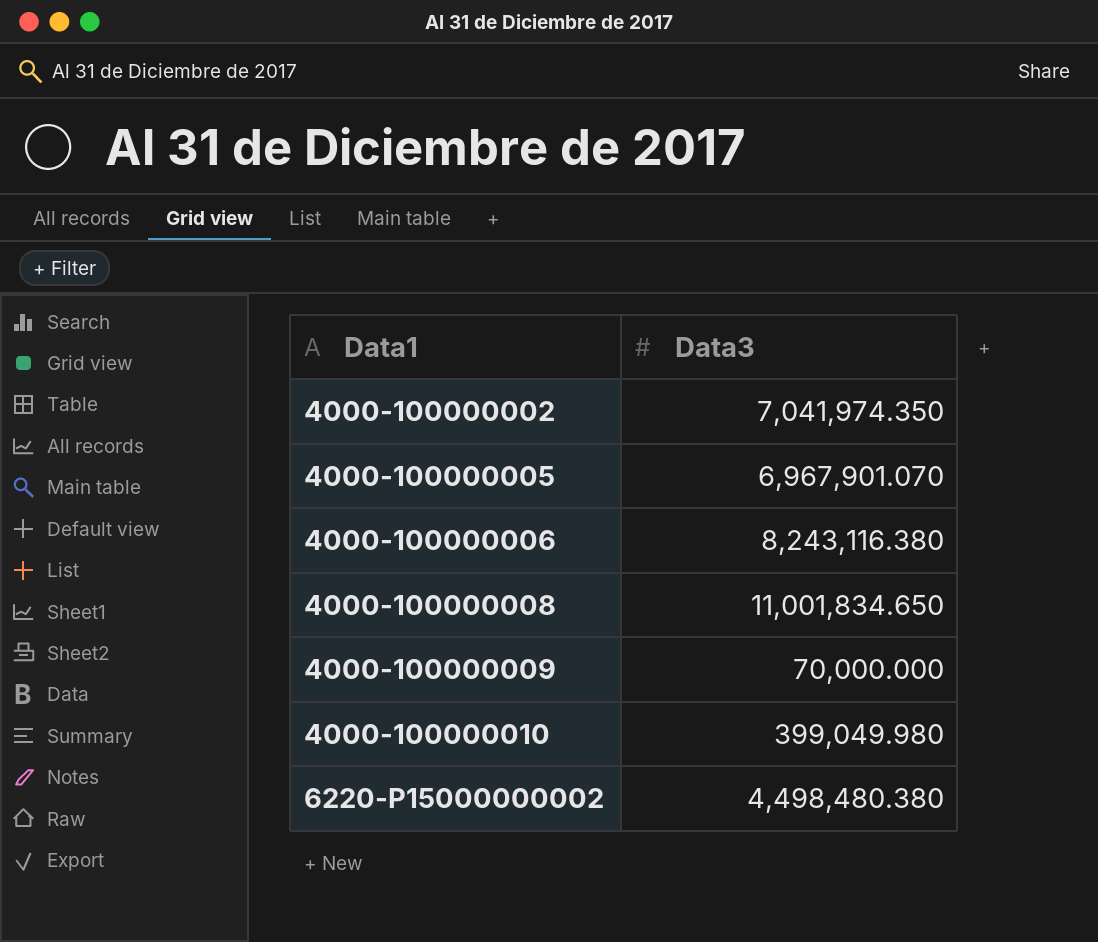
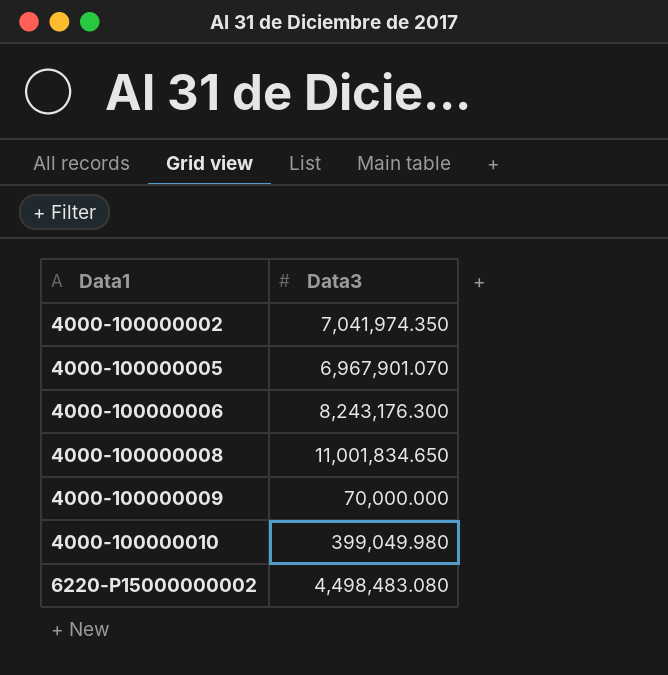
4000-100000006 | Data3: 8,243,116.380 -> 8,243,176.300
6220-P15000000002 | Data3: 4,498,480.380 -> 4,498,483.080

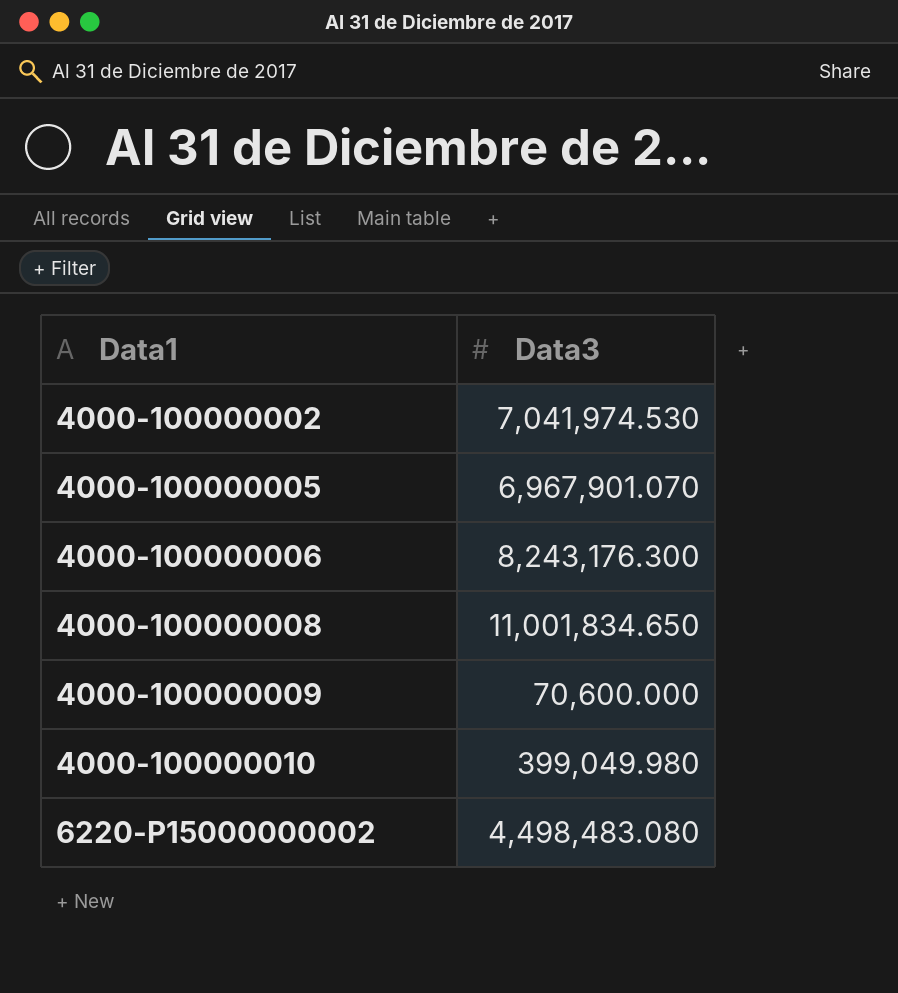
4000-100000002 | Data3: 7,041,974.350 -> 7,041,974.530
4000-100000009 | Data3: 70,000.000 -> 70,600.000

